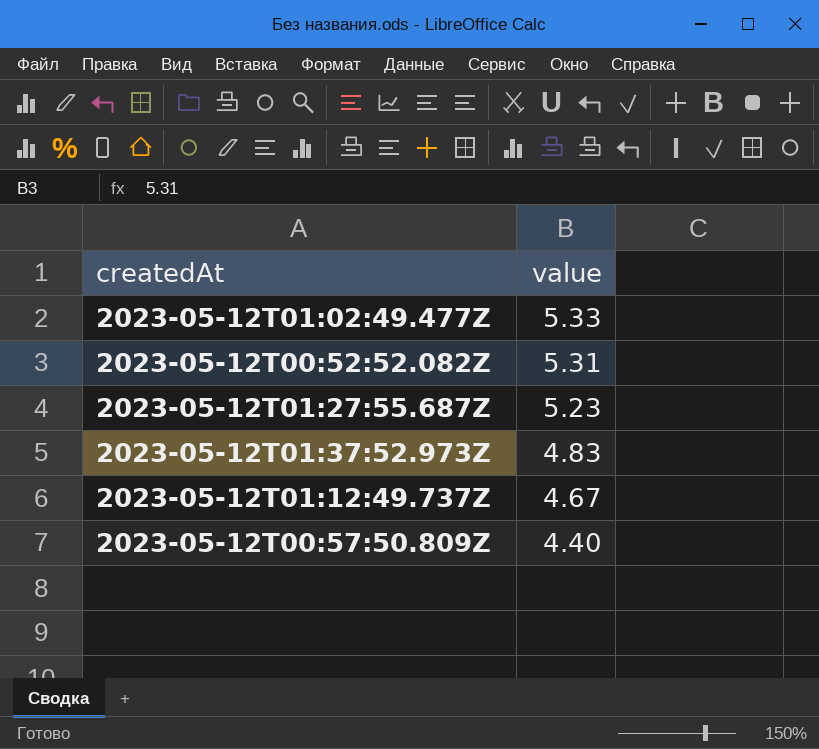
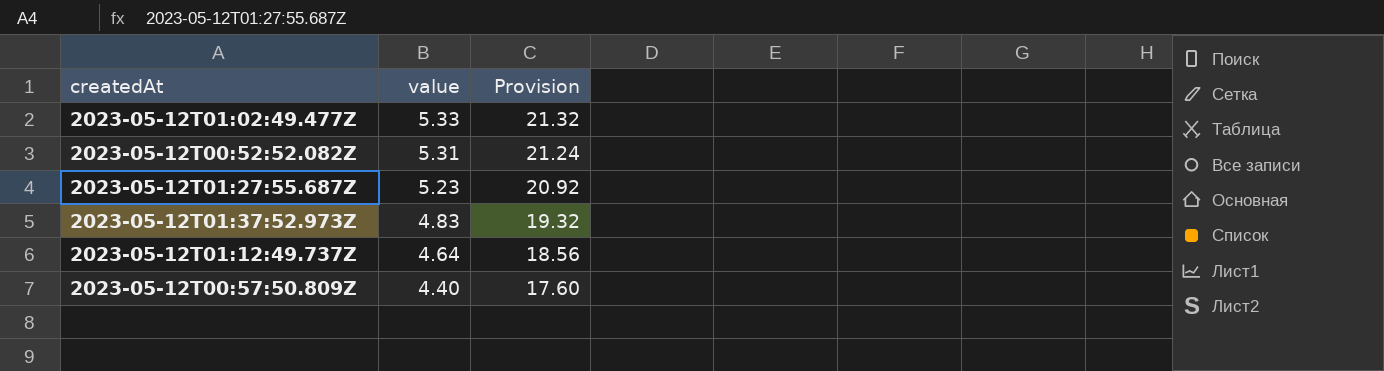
column Provision | formula: none -> [value] * 4
2023-05-12T01:12:49.737Z | value: 4.67 -> 4.64

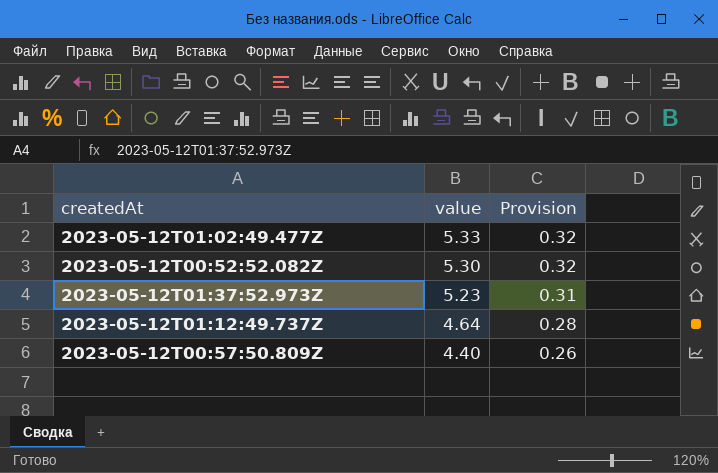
column Provision | formula: [value] * 4 -> [value] * 0.06
row 2023-05-12T01:27:55.687Z: 5.23 | 20.92 -> none
2023-05-12T00:52:52.082Z | value: 5.31 -> 5.30
2023-05-12T01:37:52.973Z | value: 4.83 -> 5.23

